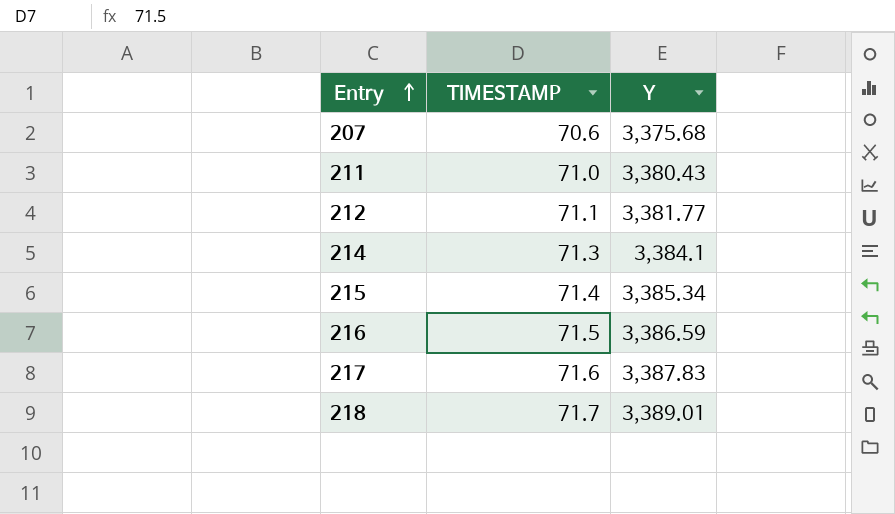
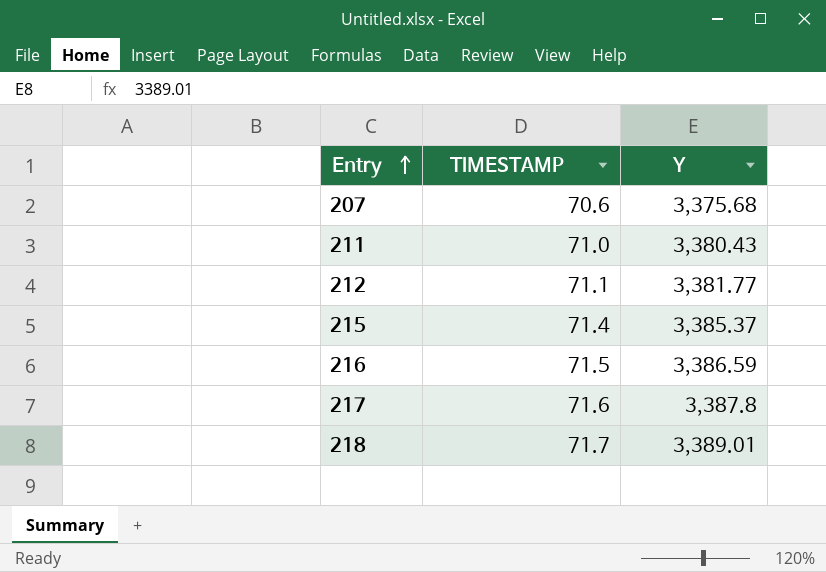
row 214: 71.3 | 3,384.1 -> none
215 | Y: 3,385.34 -> 3,385.37
217 | Y: 3,387.83 -> 3,387.8

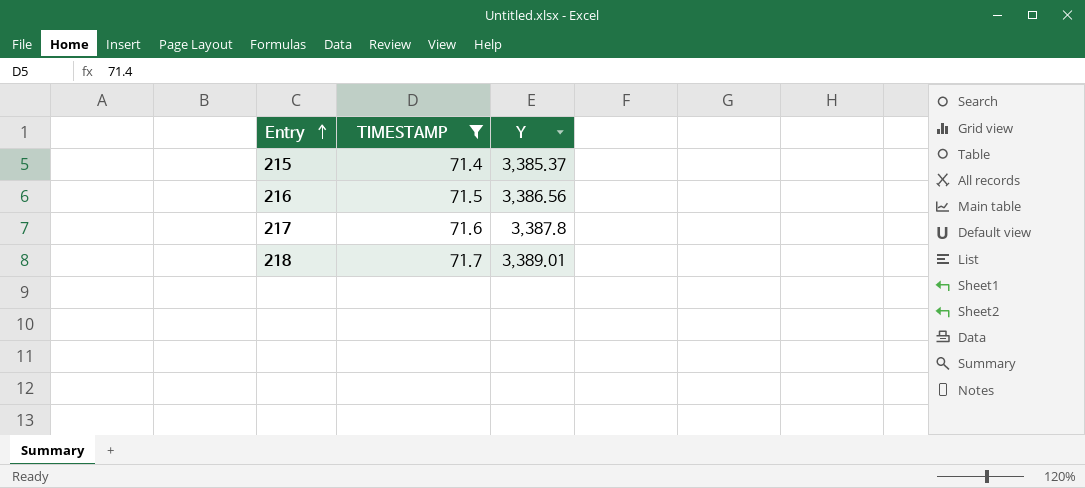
filter: none -> TIMESTAMP >= 71.4
216 | Y: 3,386.59 -> 3,386.56

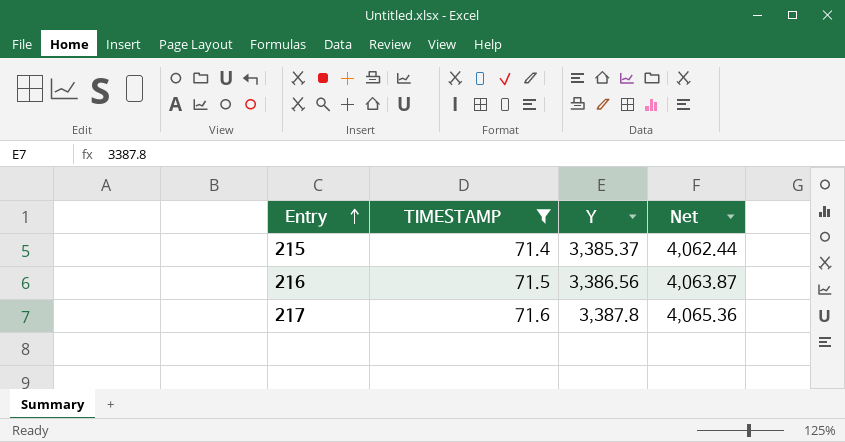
column Net | formula: none -> [Y] * 1.2
row 218: 71.7 | 3,389.01 -> none

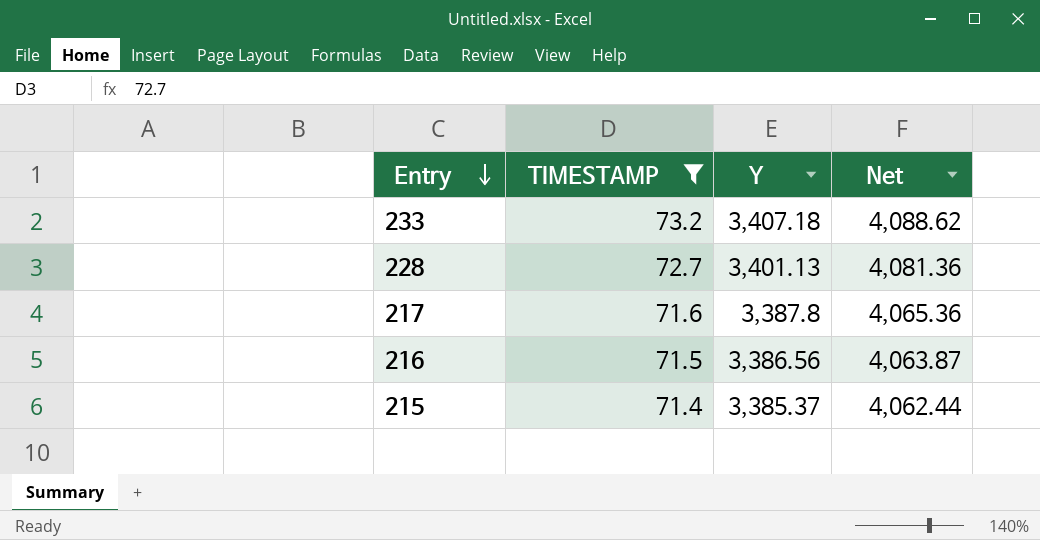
row order: Entry ascending -> Entry descending
row 233: none -> 73.2 | 3,407.18 | 4,088.62
row 228: none -> 72.7 | 3,401.13 | 4,081.36

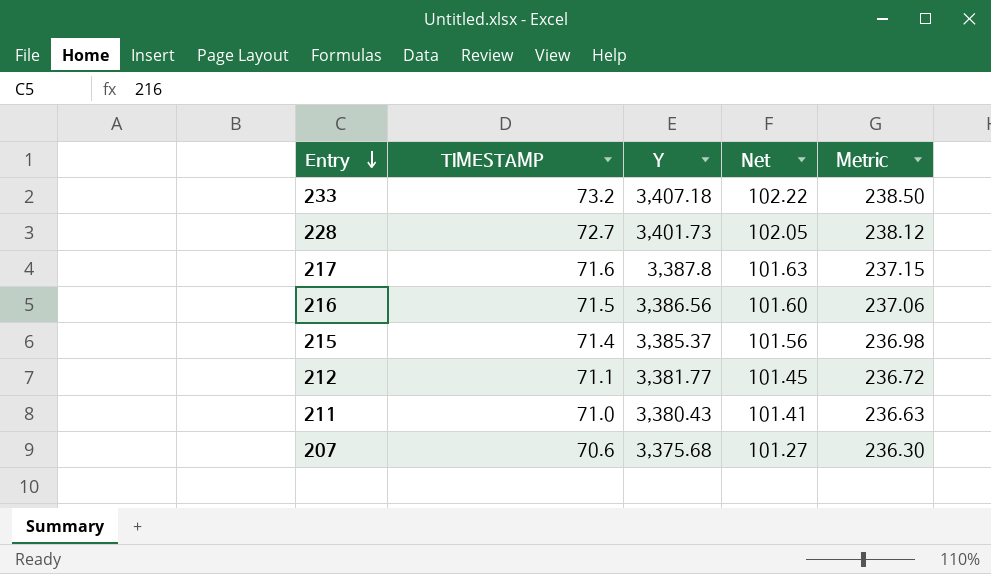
filter: TIMESTAMP >= 71.4 -> none
column Net | formula: [Y] * 1.2 -> [Y] * 0.03
column Metric | formula: none -> [Y] * 0.07
228 | Y: 3,401.13 -> 3,401.73

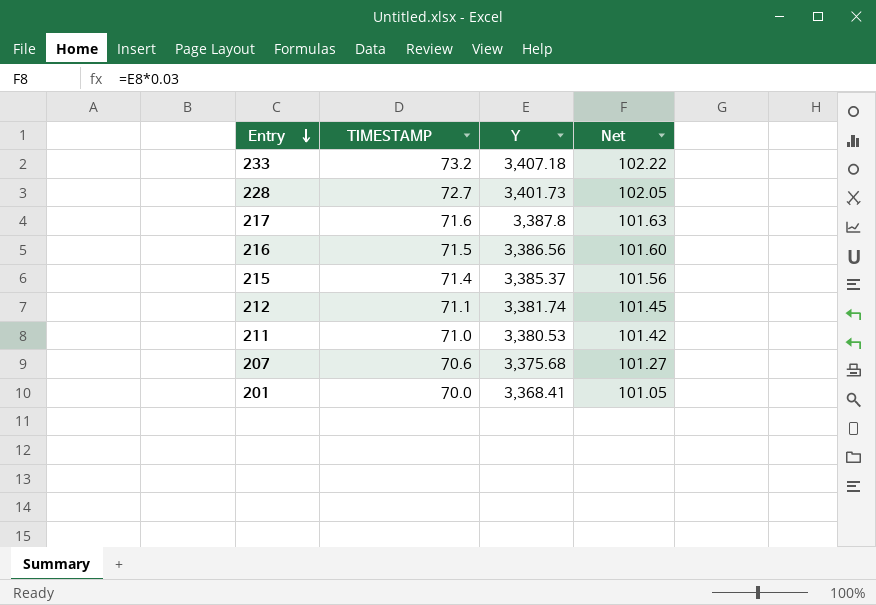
column Metric | formula: [Y] * 0.07 -> none
212 | Y: 3,381.77 -> 3,381.74
211 | Y: 3,380.43 -> 3,380.53
211 | Net: 101.41 -> 101.42
row 201: none -> 70.0 | 3,368.41 | 101.05

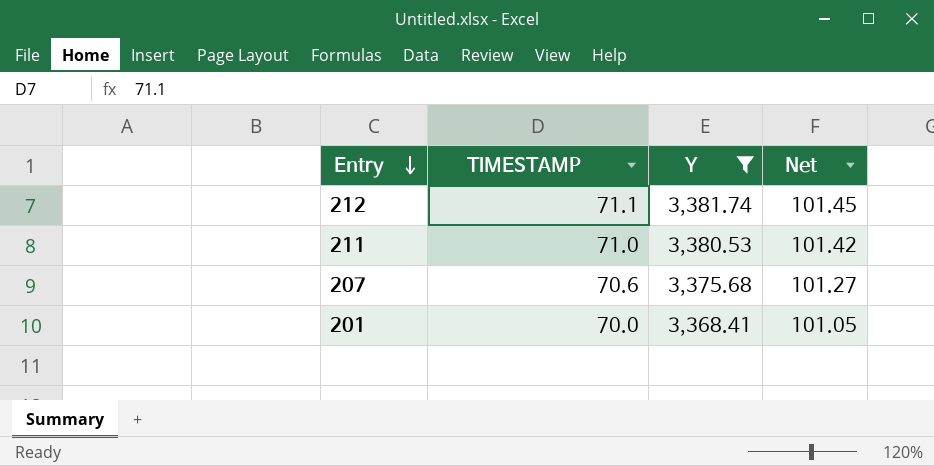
filter: none -> Y <= 3,381.74

